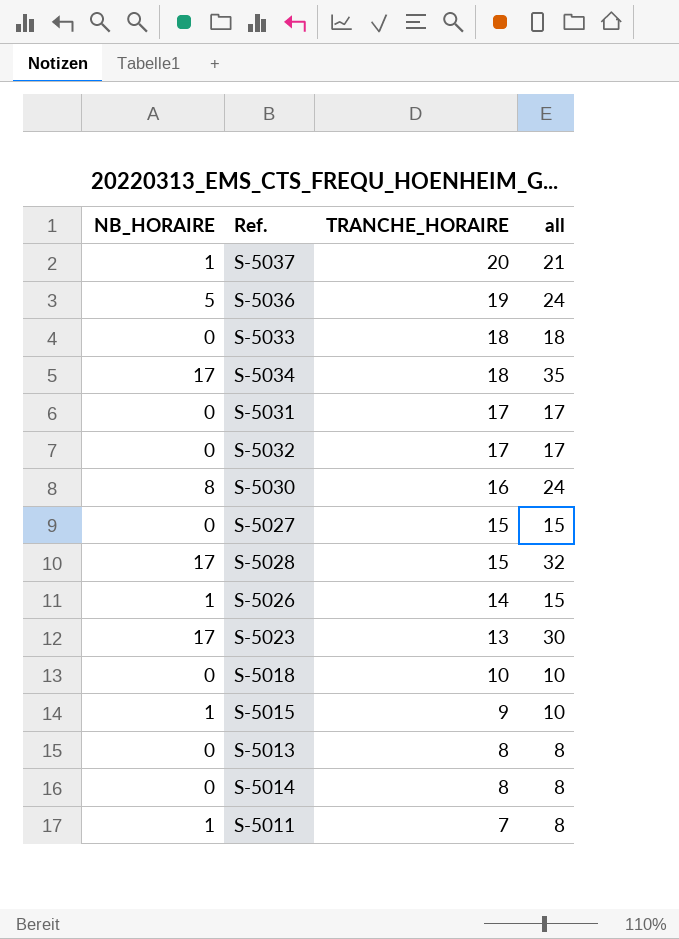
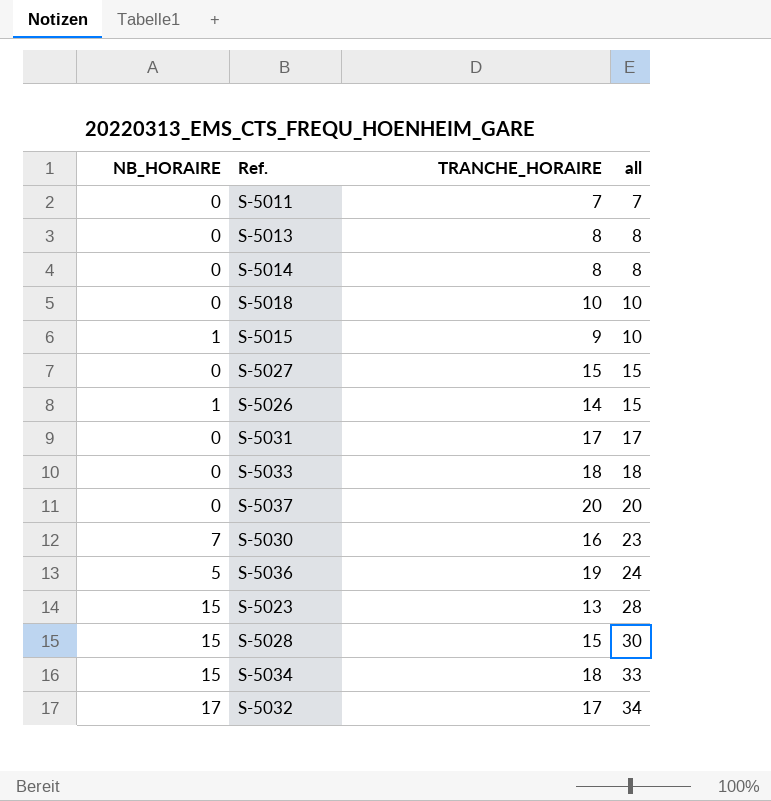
row order: TRANCHE_HORAIRE descending -> all ascending
S-5011 | NB_HORAIRE: 1 -> 0
S-5011 | all: 8 -> 7
S-5037 | NB_HORAIRE: 1 -> 0
S-5037 | all: 21 -> 20
S-5030 | NB_HORAIRE: 8 -> 7
S-5030 | all: 24 -> 23
S-5023 | NB_HORAIRE: 17 -> 15
S-5023 | all: 30 -> 28
S-5028 | NB_HORAIRE: 17 -> 15
S-5028 | all: 32 -> 30
S-5034 | NB_HORAIRE: 17 -> 15
S-5034 | all: 35 -> 33
S-5032 | NB_HORAIRE: 0 -> 17
S-5032 | all: 17 -> 34

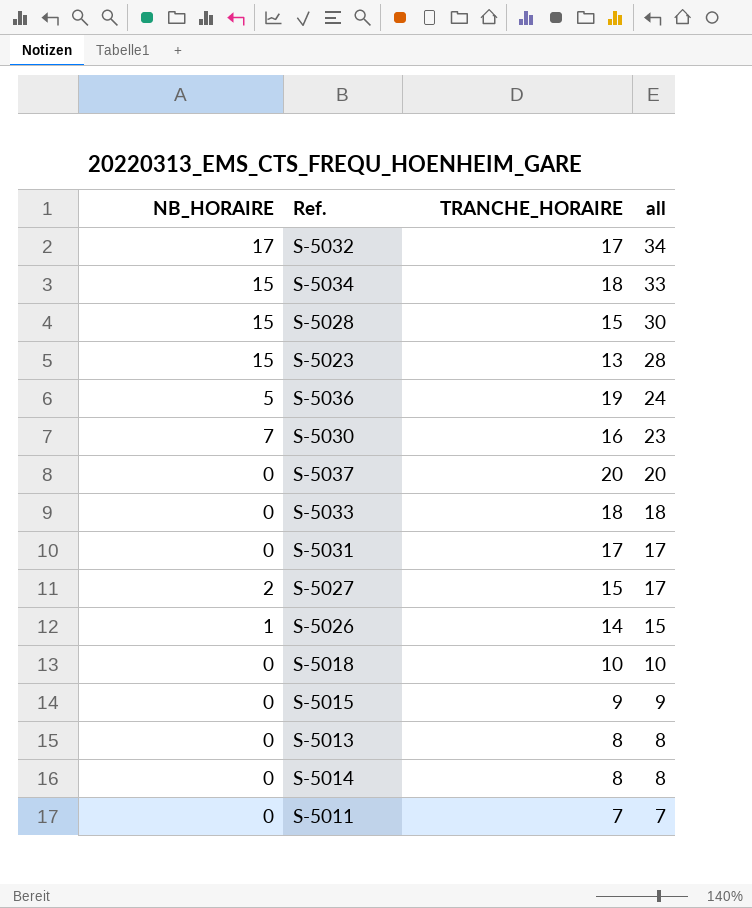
row order: all ascending -> all descending
S-5027 | NB_HORAIRE: 0 -> 2
S-5027 | all: 15 -> 17
S-5015 | NB_HORAIRE: 1 -> 0
S-5015 | all: 10 -> 9

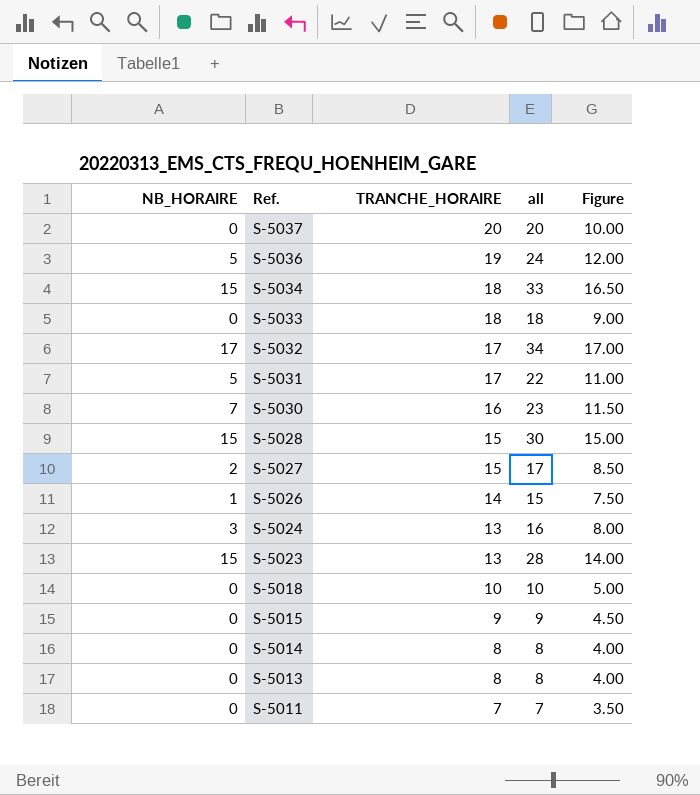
row order: all descending -> Ref. descending
column Figure | formula: none -> [all] * 0.5
S-5031 | NB_HORAIRE: 0 -> 5
S-5031 | all: 17 -> 22
row S-5024: none -> 3 | 13 | 16 | 8.00

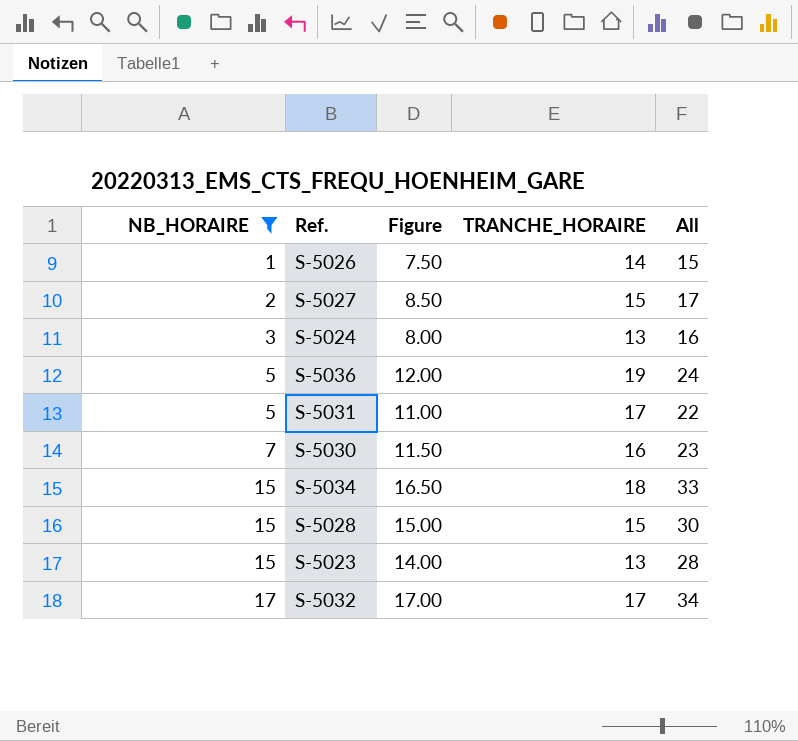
filter: none -> NB_HORAIRE != 0
row order: Ref. descending -> NB_HORAIRE ascending
column Figure | position: 5 -> 3
column name: all -> All

